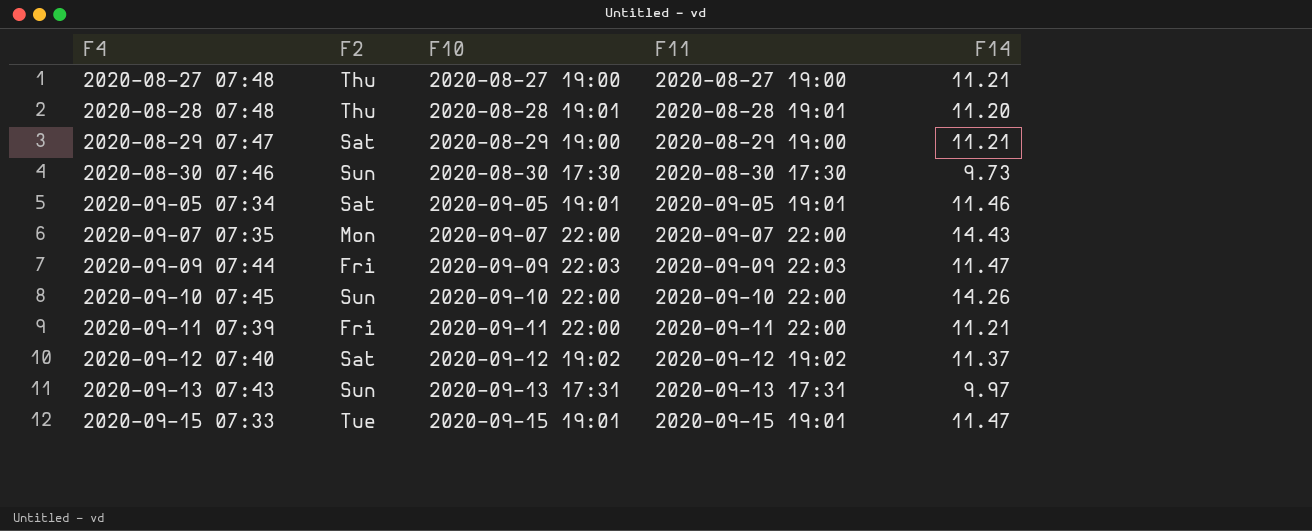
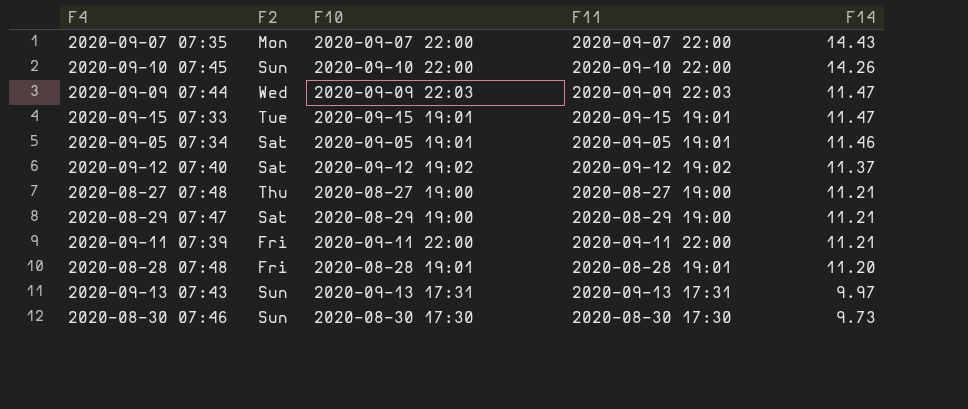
row order: F4 ascending -> F14 descending
2020-09-09 07:44 | F2: Fri -> Wed
2020-08-28 07:48 | F2: Thu -> Fri

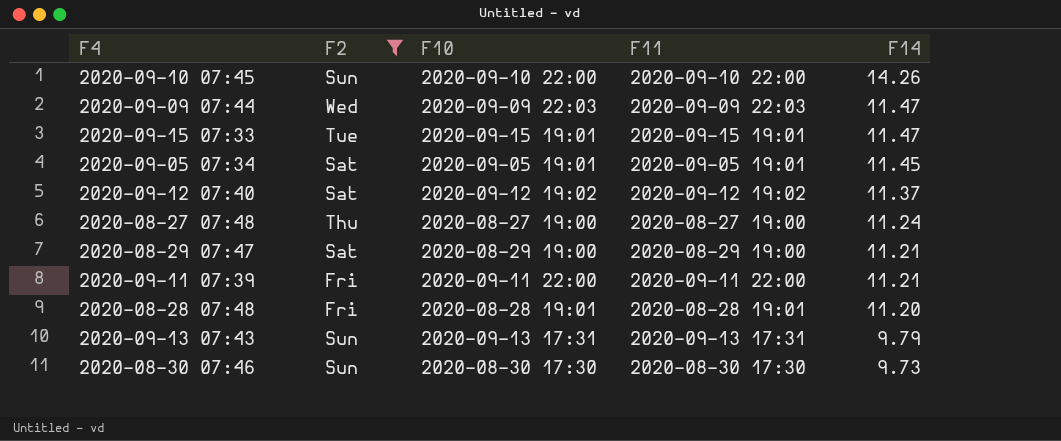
filter: none -> F2 != Mon
2020-09-05 07:34 | F14: 11.46 -> 11.45
2020-08-27 07:48 | F14: 11.21 -> 11.24
2020-09-13 07:43 | F14: 9.97 -> 9.79

